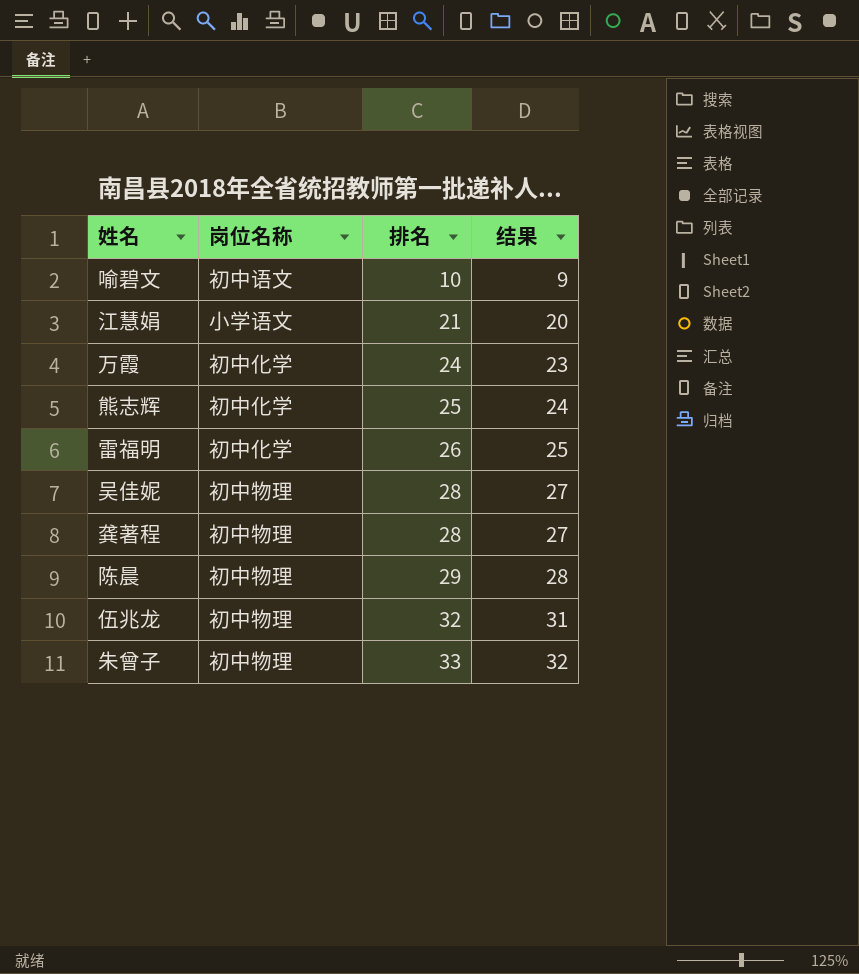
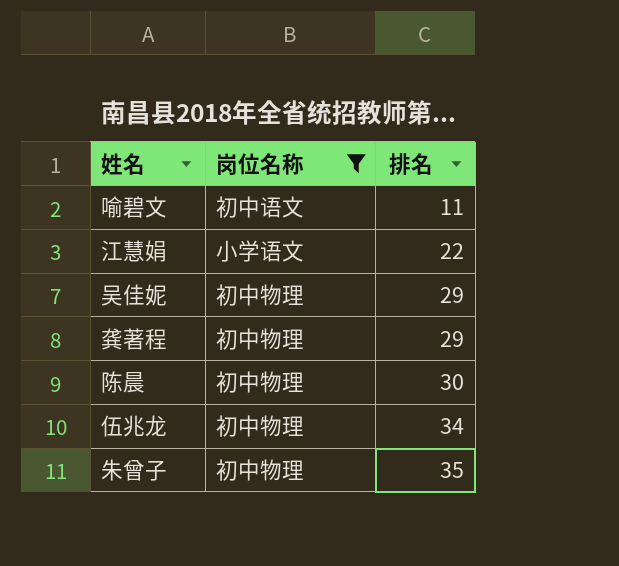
filter: none -> 岗位名称 != 初中化学
column 结果 | formula: [排名] - 1 -> none
喻碧文 | 排名: 10 -> 11
江慧娟 | 排名: 21 -> 22
吴佳妮 | 排名: 28 -> 29
龚著程 | 排名: 28 -> 29
陈晨 | 排名: 29 -> 30
伍兆龙 | 排名: 32 -> 34
朱曾子 | 排名: 33 -> 35

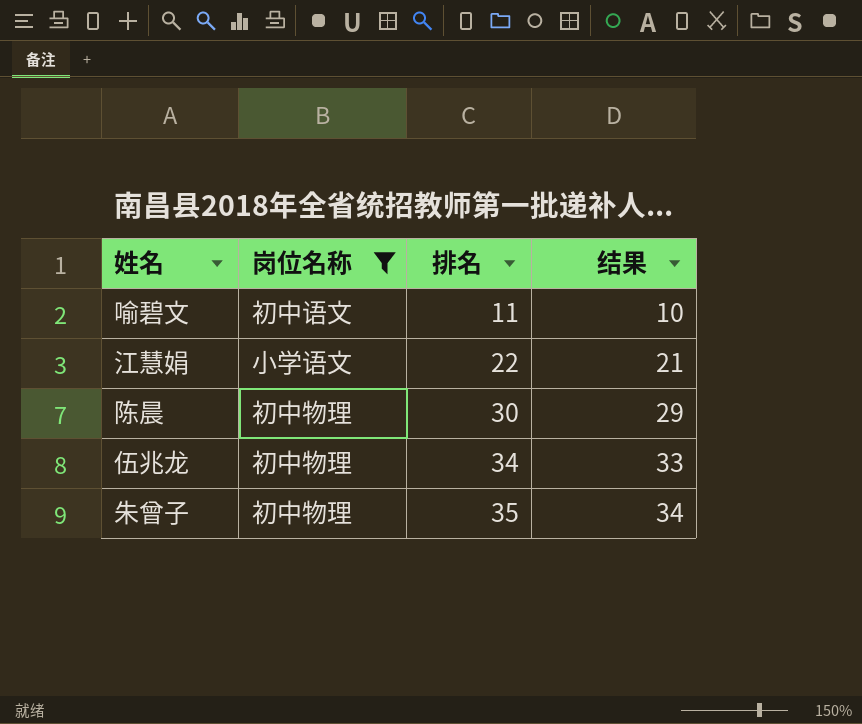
column 结果 | formula: none -> [排名] - 1
row 吴佳妮: 初中物理 | 29 -> none
row 龚著程: 初中物理 | 29 -> none

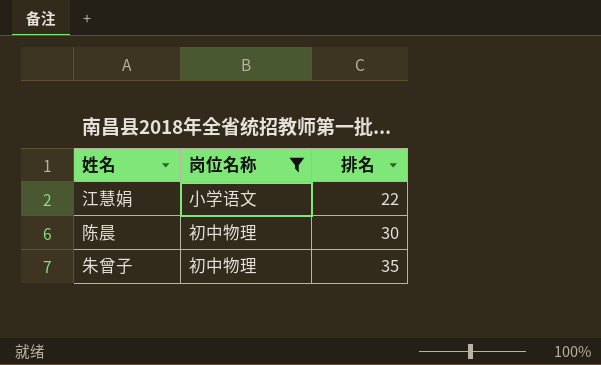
column 结果 | formula: [排名] - 1 -> none
row 喻碧文: 初中语文 | 11 | 10 -> none
row 伍兆龙: 初中物理 | 34 | 33 -> none

